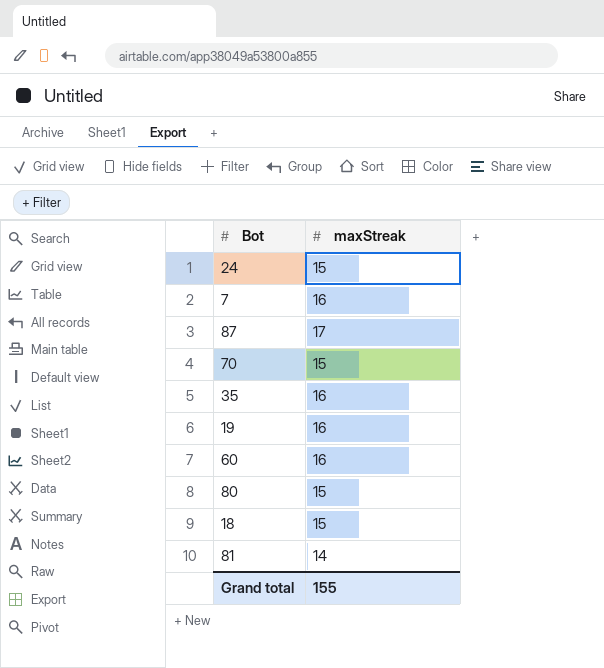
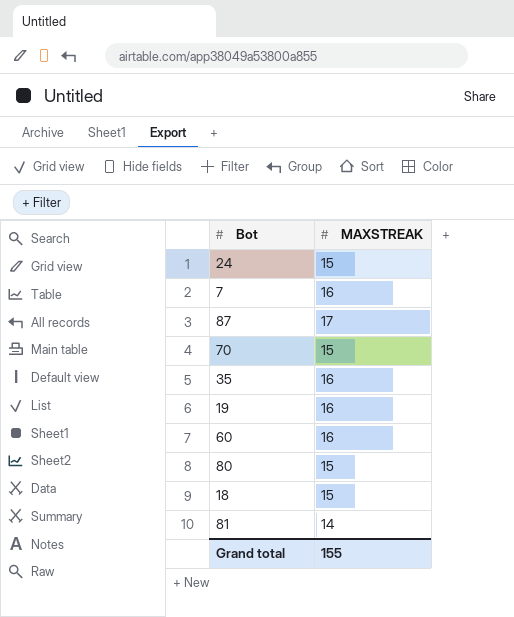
column name: maxStreak -> MAXSTREAK

